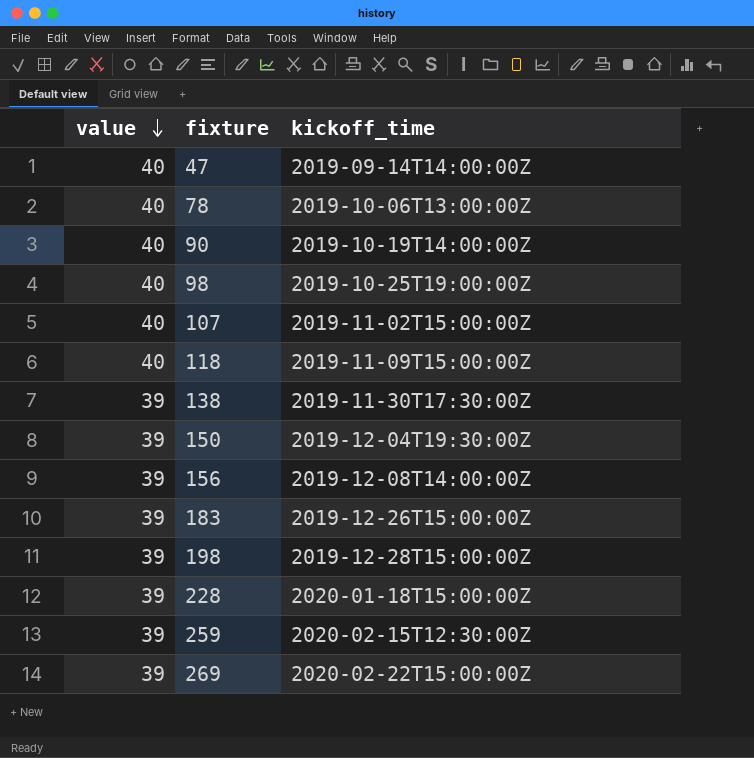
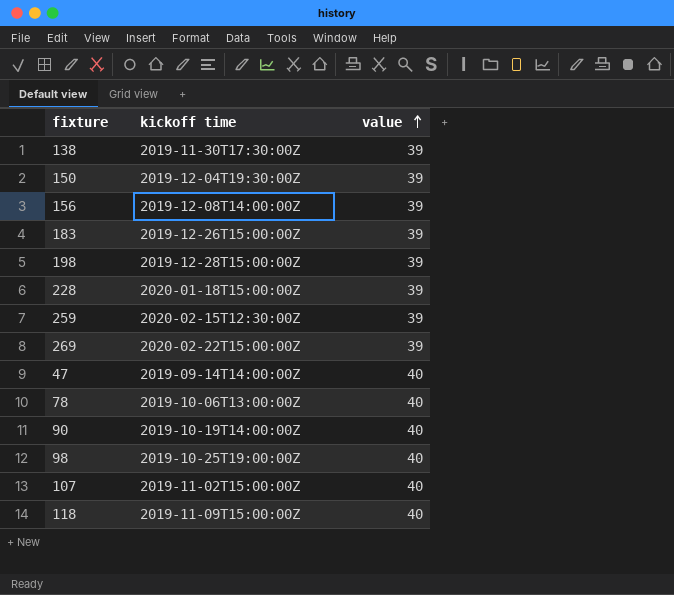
row order: value descending -> value ascending
column name: kickoff_time -> kickoff time
column value | position: 1 -> 3

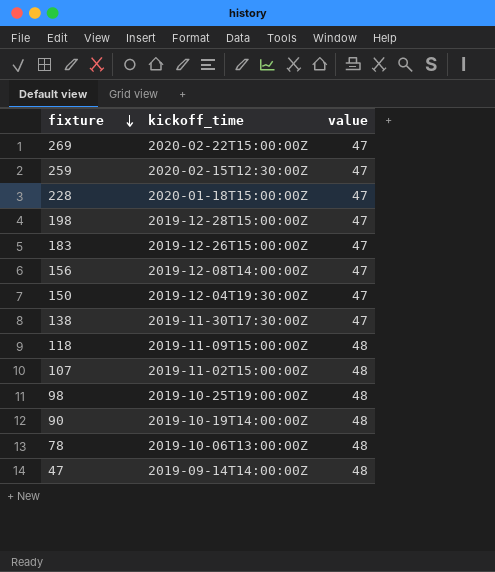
row order: value ascending -> fixture descending
column name: kickoff time -> kickoff_time
269 | value: 39 -> 47
259 | value: 39 -> 47
228 | value: 39 -> 47
198 | value: 39 -> 47
183 | value: 39 -> 47
156 | value: 39 -> 47
150 | value: 39 -> 47
138 | value: 39 -> 47
118 | value: 40 -> 48
107 | value: 40 -> 48
98 | value: 40 -> 48
90 | value: 40 -> 48
78 | value: 40 -> 48
47 | value: 40 -> 48

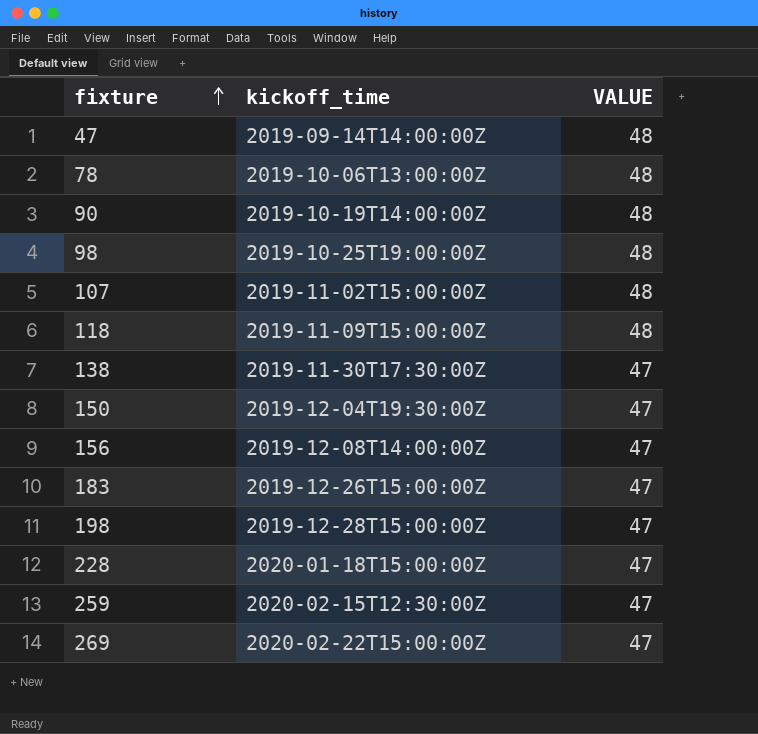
row order: fixture descending -> fixture ascending
column name: value -> VALUE

